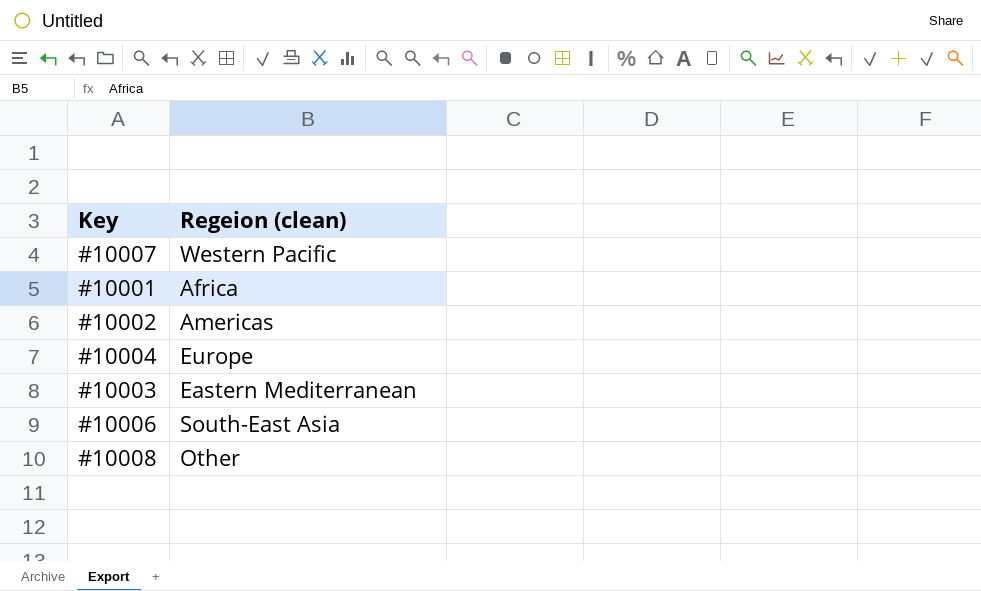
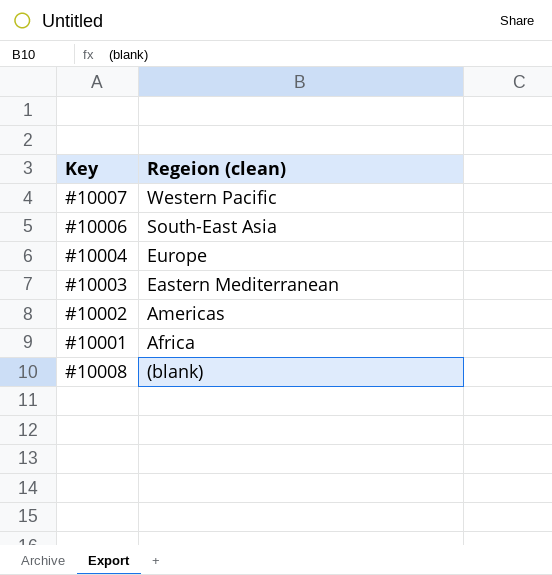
row order: none -> Regeion (clean) descending
#10008 | Regeion (clean): Other -> (blank)

